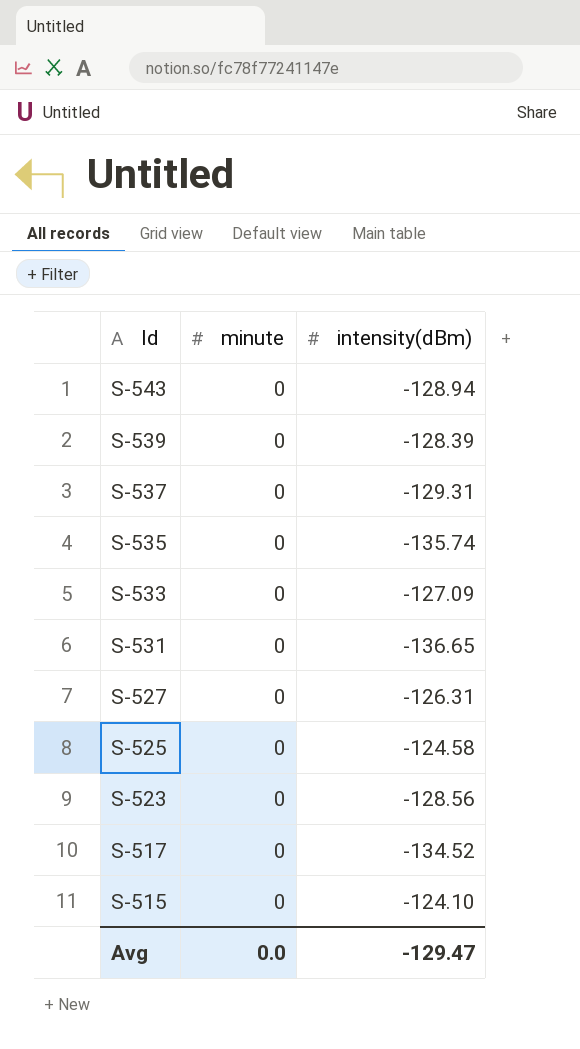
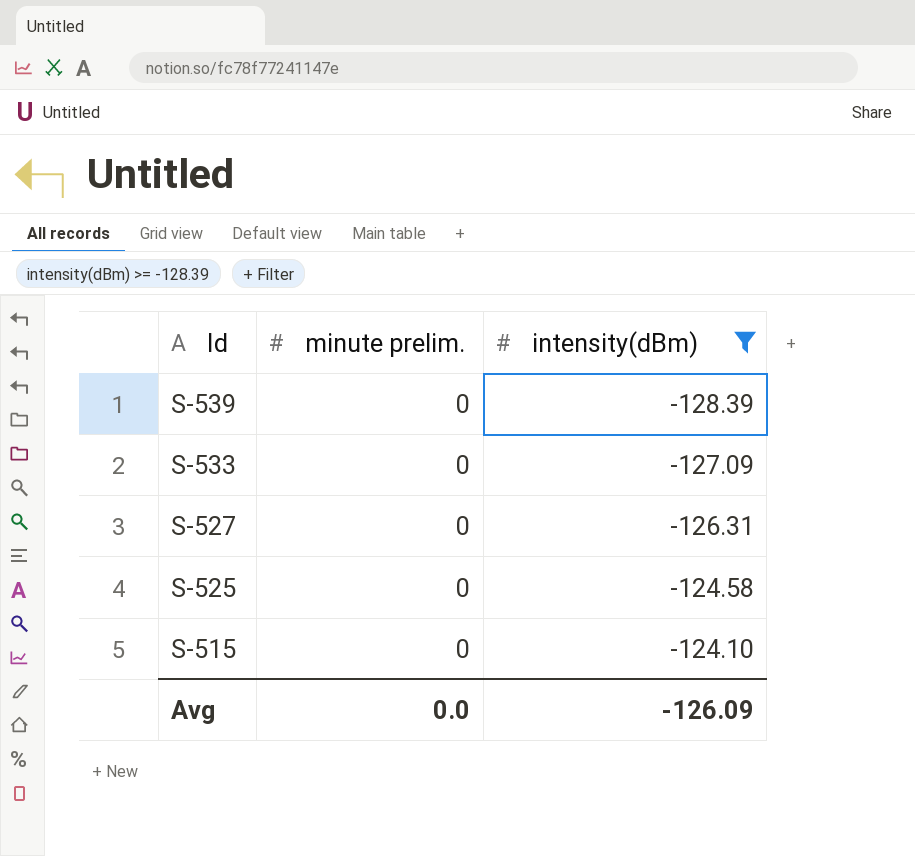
filter: none -> intensity(dBm) >= -128.39
column name: minute -> minute prelim.
Avg | intensity(dBm): -129.47 -> -126.09

